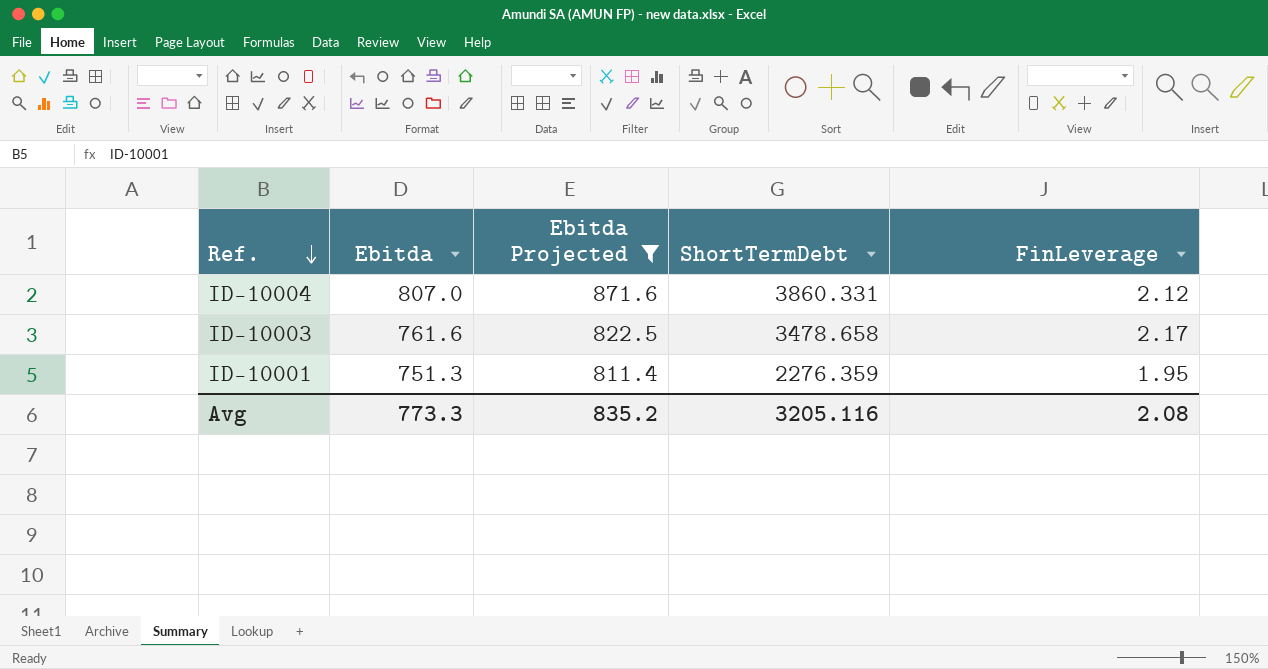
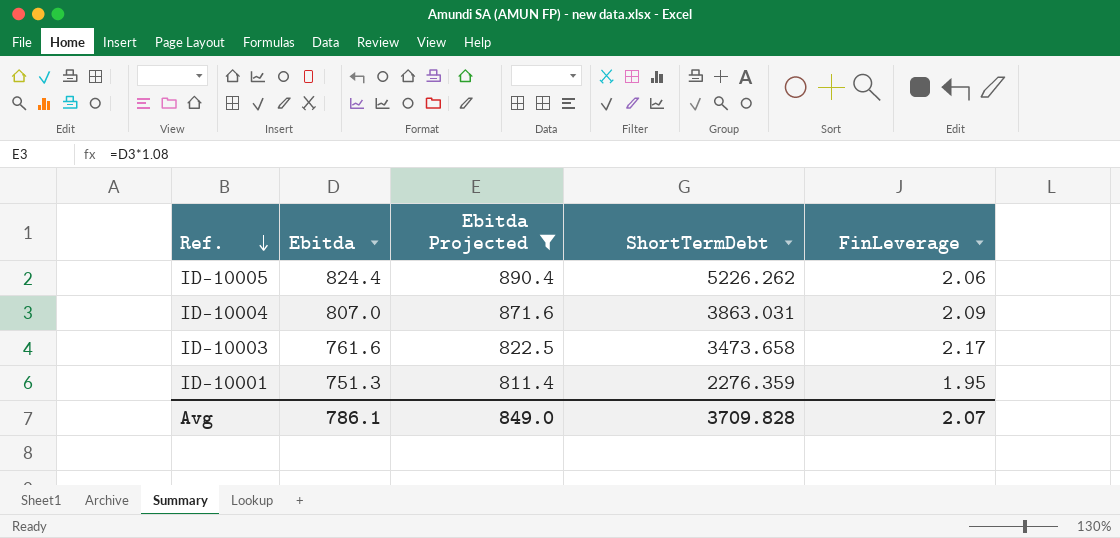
row ID-10005: none -> 824.4 | 890.4 | 5226.262 | 2.06
ID-10004 | ShortTermDebt: 3860.331 -> 3863.031
ID-10004 | FinLeverage: 2.12 -> 2.09
ID-10003 | ShortTermDebt: 3478.658 -> 3473.658
Avg | Ebitda: 773.3 -> 786.1
Avg | Ebitda Projected: 835.2 -> 849.0
Avg | ShortTermDebt: 3205.116 -> 3709.828
Avg | FinLeverage: 2.08 -> 2.07

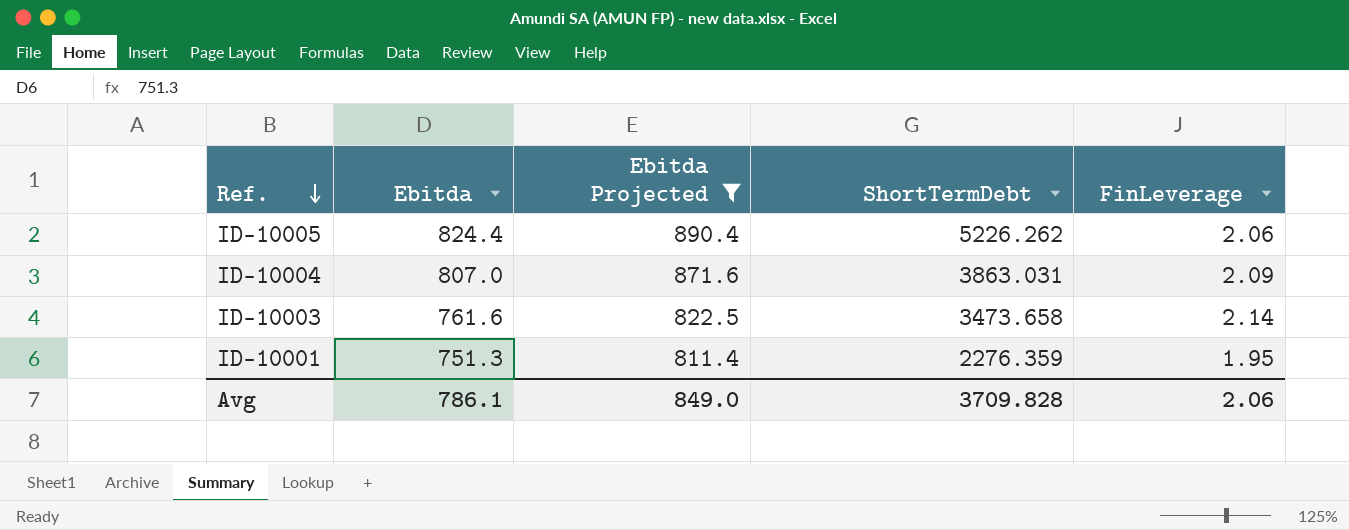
ID-10003 | FinLeverage: 2.17 -> 2.14
Avg | FinLeverage: 2.07 -> 2.06

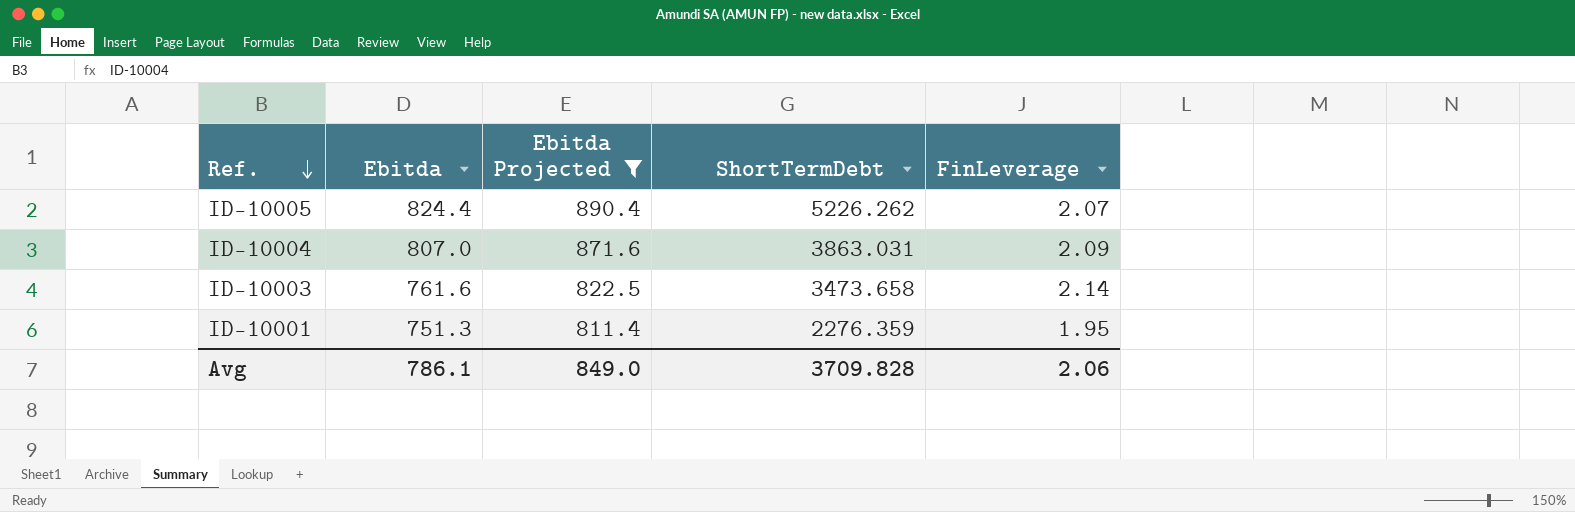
ID-10005 | FinLeverage: 2.06 -> 2.07

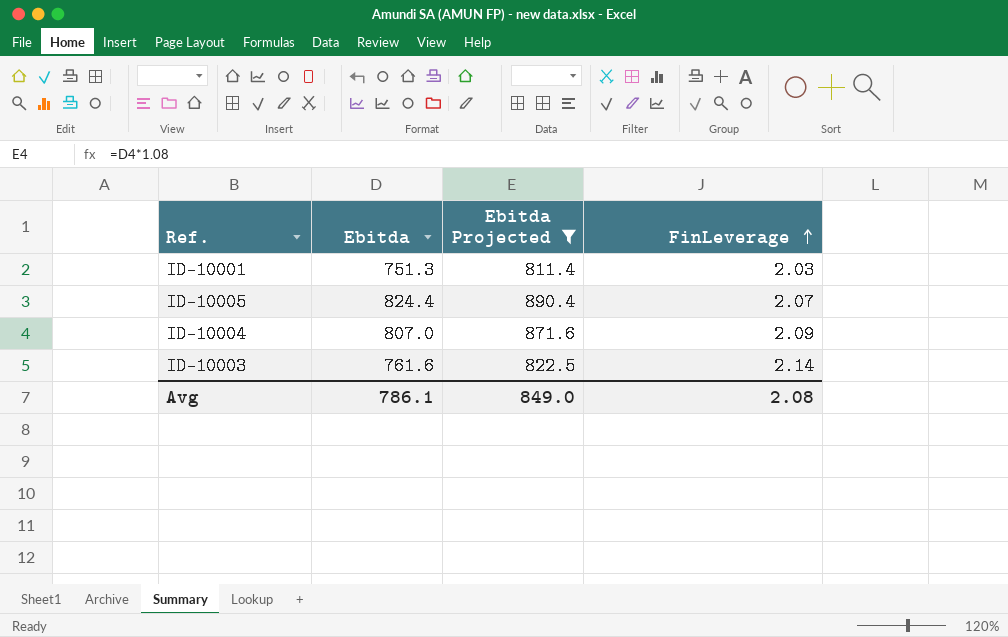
row order: Ref. descending -> FinLeverage ascending
column ShortTermDebt | position: 4 -> none
ID-10001 | FinLeverage: 1.95 -> 2.03
Avg | FinLeverage: 2.06 -> 2.08

